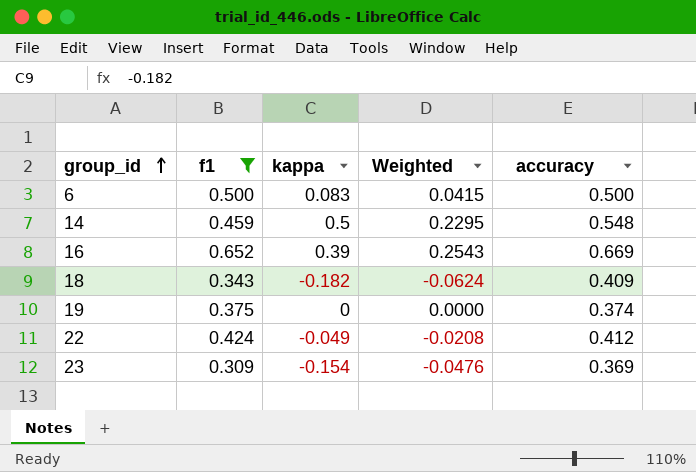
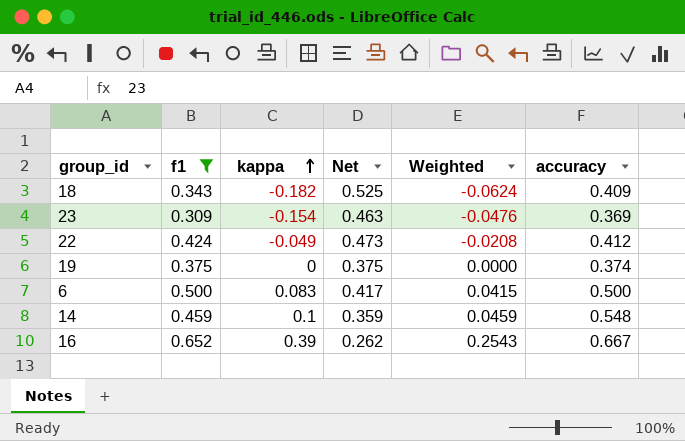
row order: group_id ascending -> kappa ascending
column Net | formula: none -> [f1] - [kappa]
14 | kappa: 0.5 -> 0.1
14 | Weighted: 0.2295 -> 0.0459
16 | accuracy: 0.669 -> 0.667

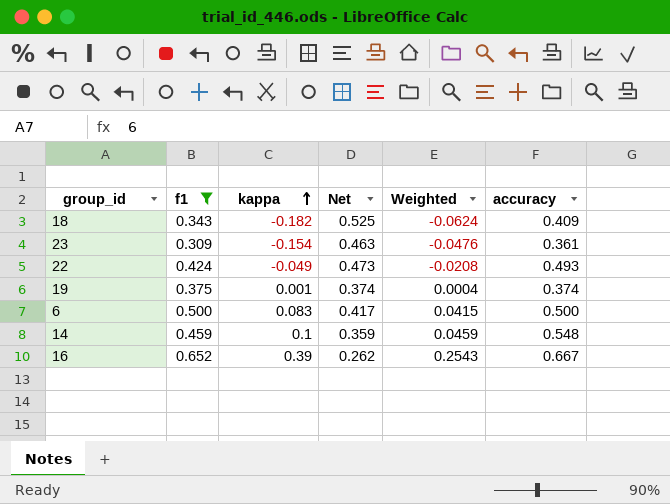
23 | accuracy: 0.369 -> 0.361
22 | accuracy: 0.412 -> 0.493
19 | kappa: 0 -> 0.001
19 | Net: 0.375 -> 0.374
19 | Weighted: 0.0000 -> 0.0004

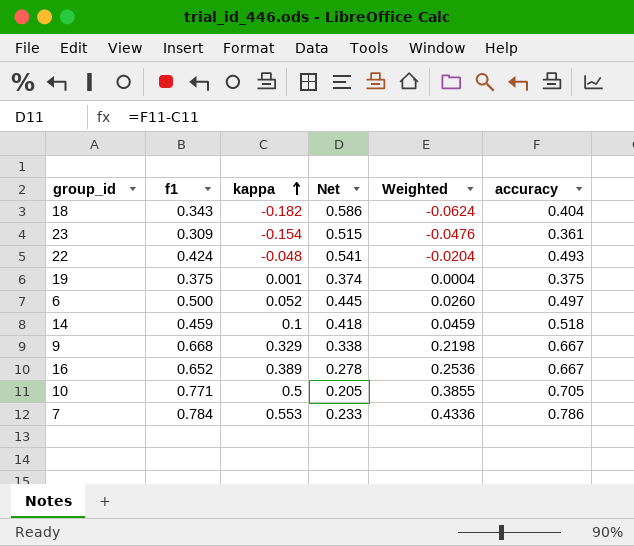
filter: f1 <= 0.652 -> none
column Net | formula: [f1] - [kappa] -> [accuracy] - [kappa]
18 | accuracy: 0.409 -> 0.404
22 | kappa: -0.049 -> -0.048
22 | Weighted: -0.0208 -> -0.0204
19 | accuracy: 0.374 -> 0.375
6 | kappa: 0.083 -> 0.052
6 | Weighted: 0.0415 -> 0.0260
6 | accuracy: 0.500 -> 0.497
14 | accuracy: 0.548 -> 0.518
16 | kappa: 0.39 -> 0.389
16 | Weighted: 0.2543 -> 0.2536

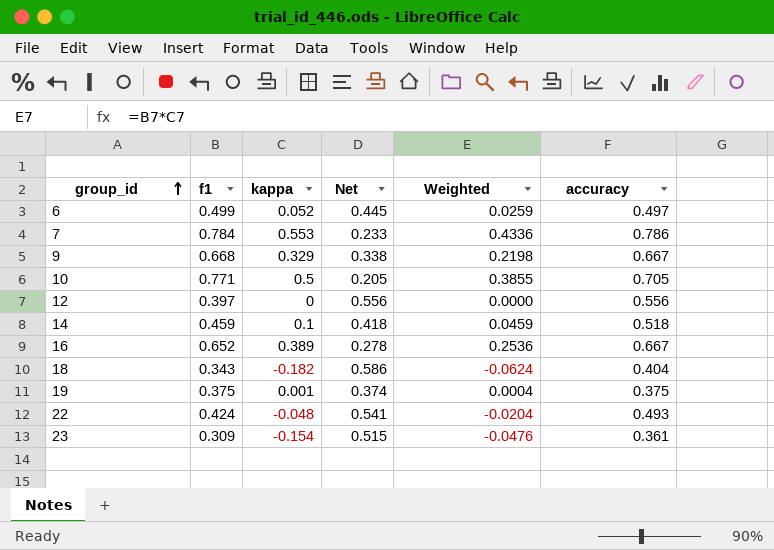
row order: kappa ascending -> group_id ascending
6 | f1: 0.500 -> 0.499
6 | Weighted: 0.0260 -> 0.0259
row 12: none -> 0.397 | 0 | 0.556 | 0.0000 | 0.556

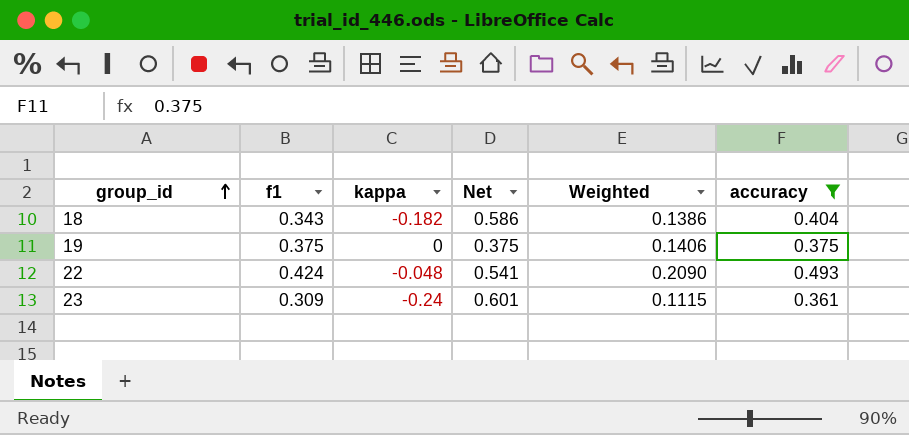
filter: none -> accuracy <= 0.493
column Weighted | formula: [f1] * [kappa] -> [f1] * [accuracy]
19 | kappa: 0.001 -> 0
19 | Net: 0.374 -> 0.375
23 | kappa: -0.154 -> -0.24
23 | Net: 0.515 -> 0.601

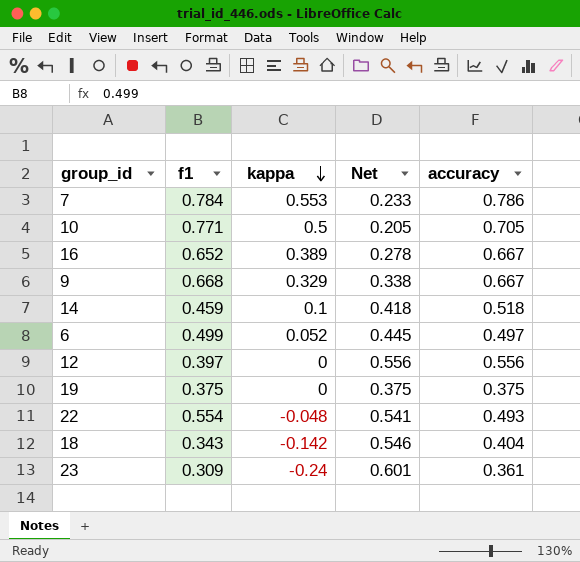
filter: accuracy <= 0.493 -> none
row order: group_id ascending -> kappa descending
column Weighted | formula: [f1] * [accuracy] -> none
22 | f1: 0.424 -> 0.554
18 | kappa: -0.182 -> -0.142
18 | Net: 0.586 -> 0.546

